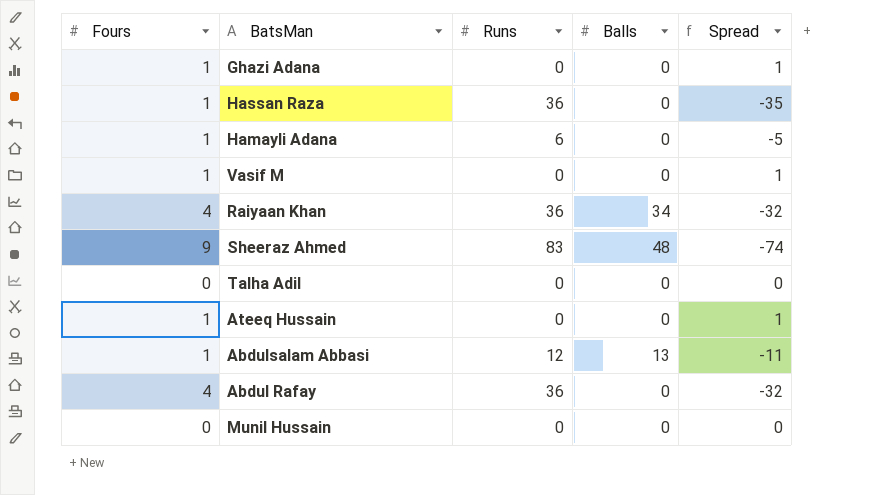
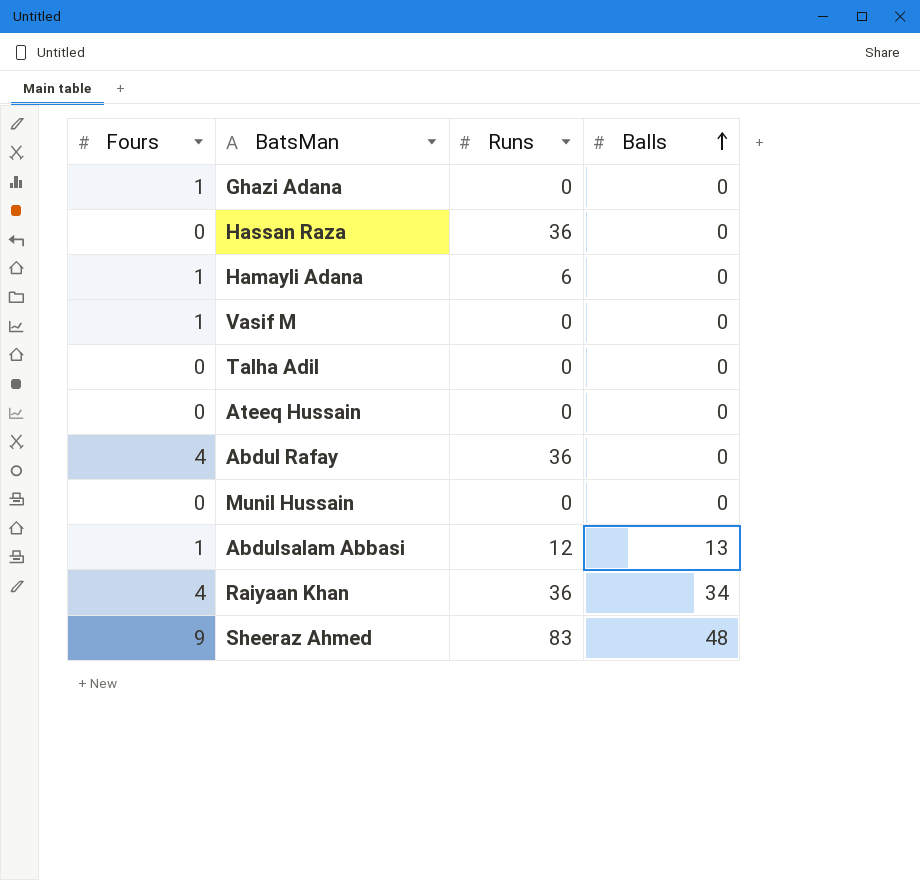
row order: none -> Balls ascending
column Spread | formula: [Fours] - [Runs] -> none
Hassan Raza | Fours: 1 -> 0
Ateeq Hussain | Fours: 1 -> 0

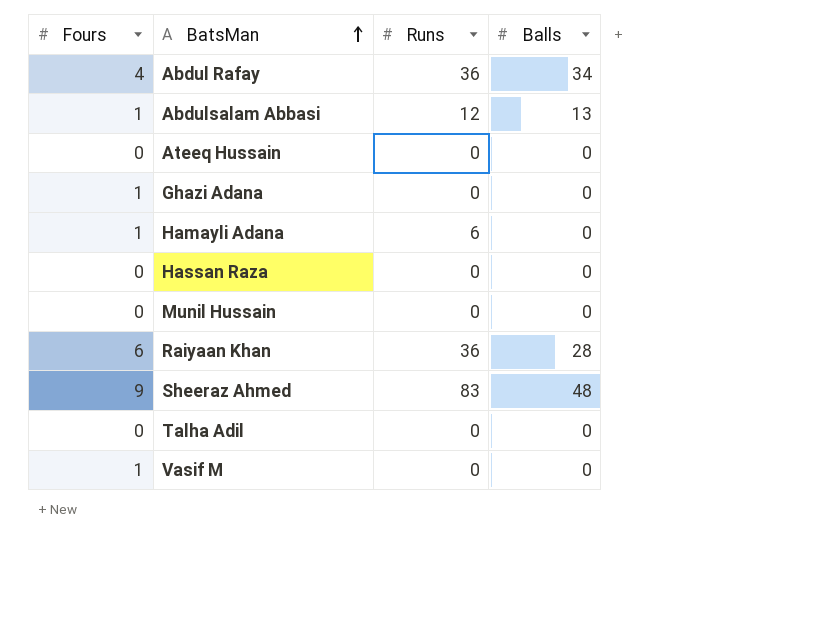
row order: Balls ascending -> BatsMan ascending
Abdul Rafay | Balls: 0 -> 34
Hassan Raza | Runs: 36 -> 0
Raiyaan Khan | Fours: 4 -> 6
Raiyaan Khan | Balls: 34 -> 28

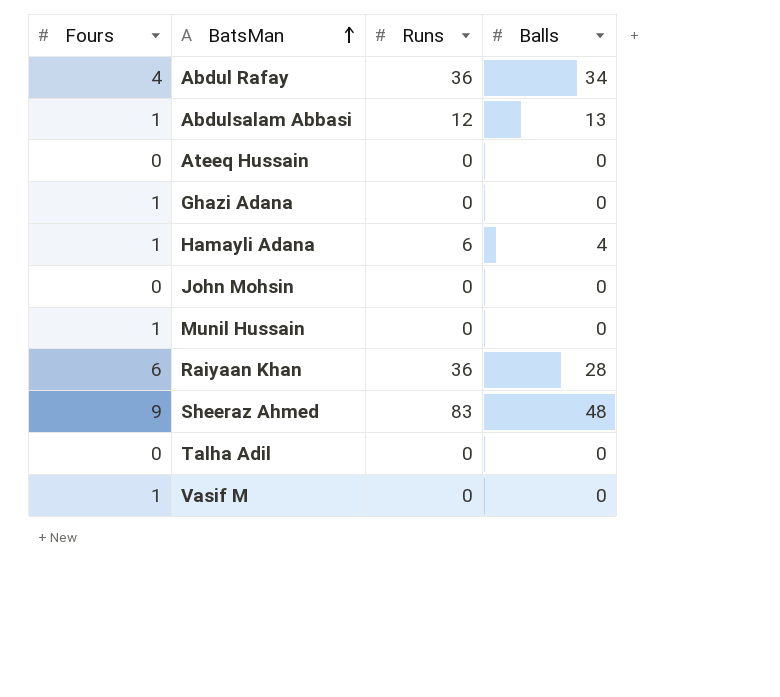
row Hassan Raza: 0 | 0 | 0 -> none
Hamayli Adana | Balls: 0 -> 4
row John Mohsin: none -> 0 | 0 | 0
Munil Hussain | Fours: 0 -> 1

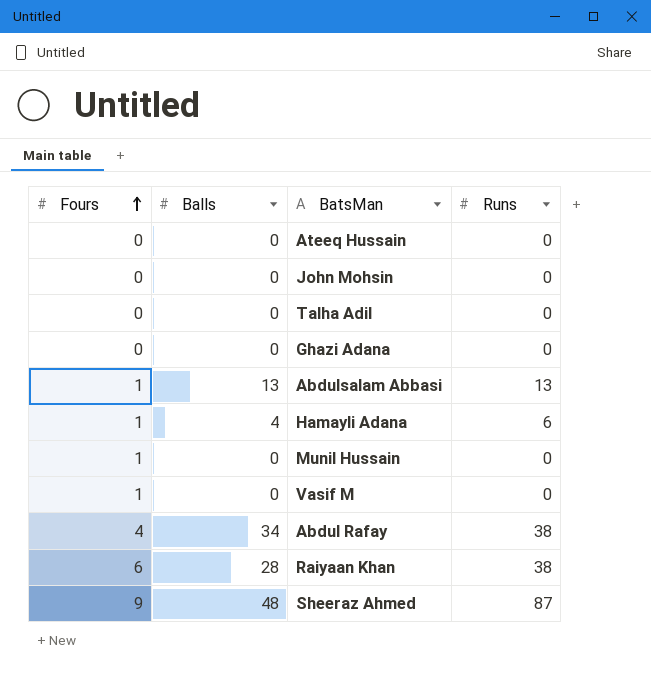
row order: BatsMan ascending -> Fours ascending
column Balls | position: 4 -> 2
Ghazi Adana | Fours: 1 -> 0
Abdulsalam Abbasi | Runs: 12 -> 13
Abdul Rafay | Runs: 36 -> 38
Raiyaan Khan | Runs: 36 -> 38
Sheeraz Ahmed | Runs: 83 -> 87

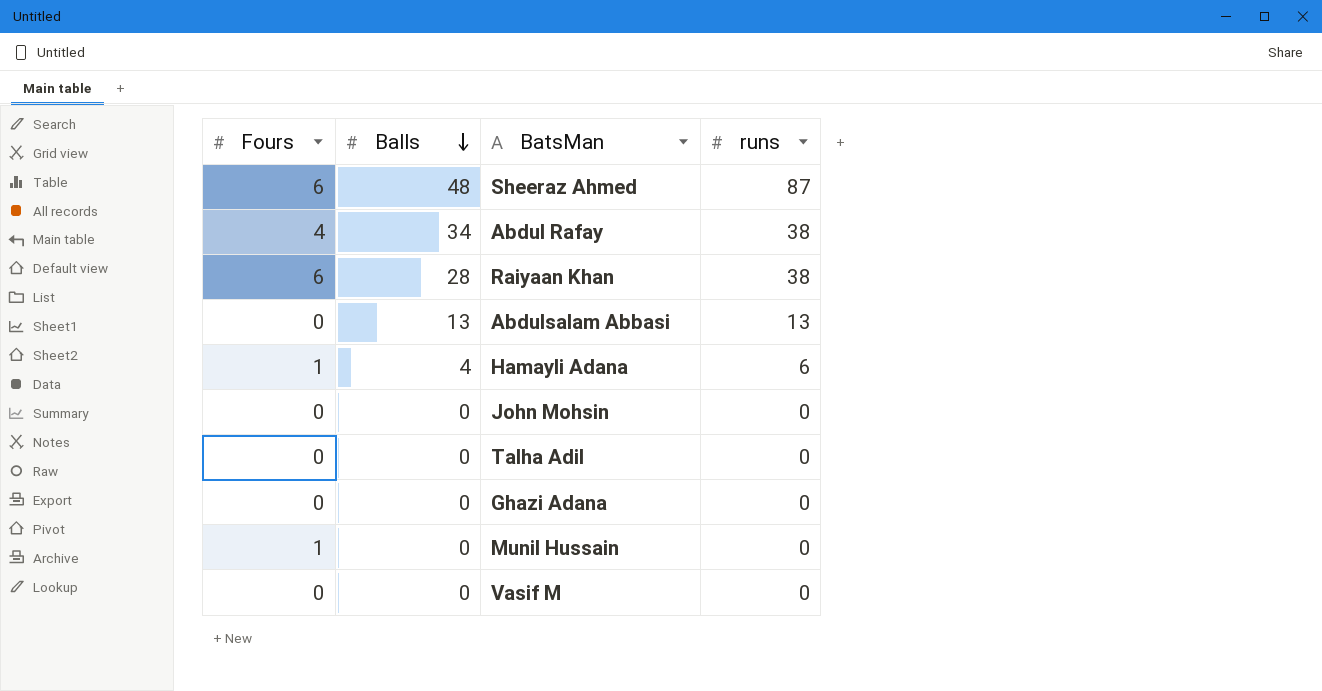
row order: Fours ascending -> Balls descending
column name: Runs -> runs
row Ateeq Hussain: 0 | 0 | 0 -> none
Sheeraz Ahmed | Fours: 9 -> 6
Abdulsalam Abbasi | Fours: 1 -> 0
Vasif M | Fours: 1 -> 0

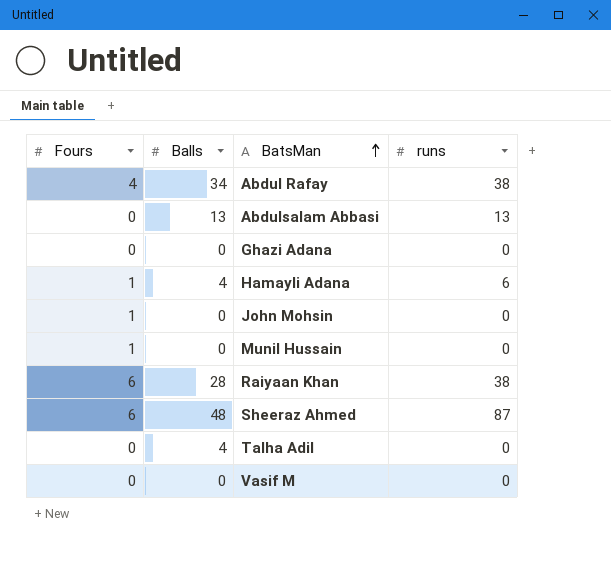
row order: Balls descending -> BatsMan ascending
John Mohsin | Fours: 0 -> 1
Talha Adil | Balls: 0 -> 4

